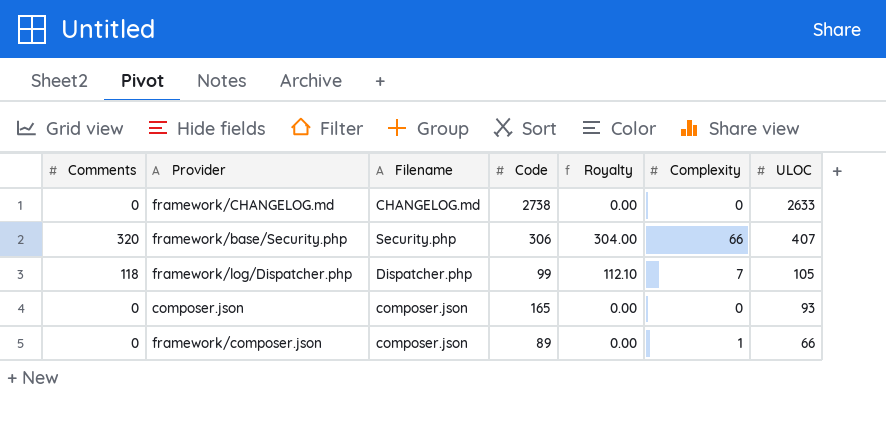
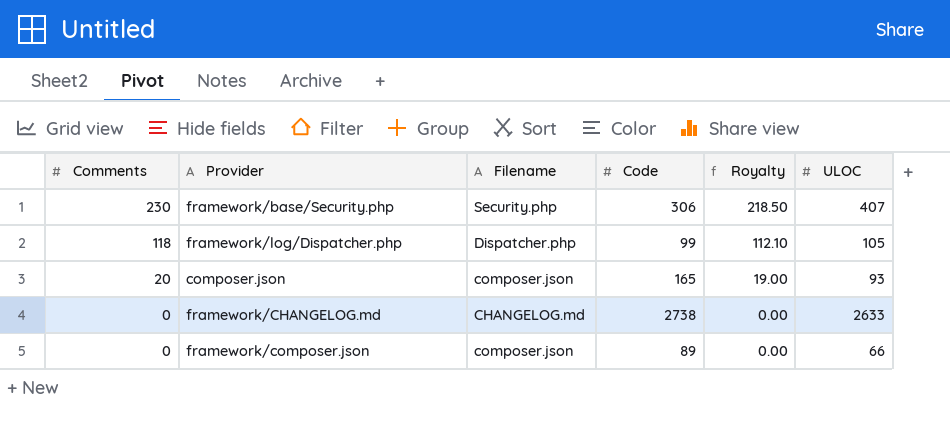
row order: ULOC descending -> Comments descending
column Complexity | position: 6 -> none
framework/base/Security.php | Comments: 320 -> 230
framework/base/Security.php | Royalty: 304.00 -> 218.50
composer.json | Comments: 0 -> 20
composer.json | Royalty: 0.00 -> 19.00

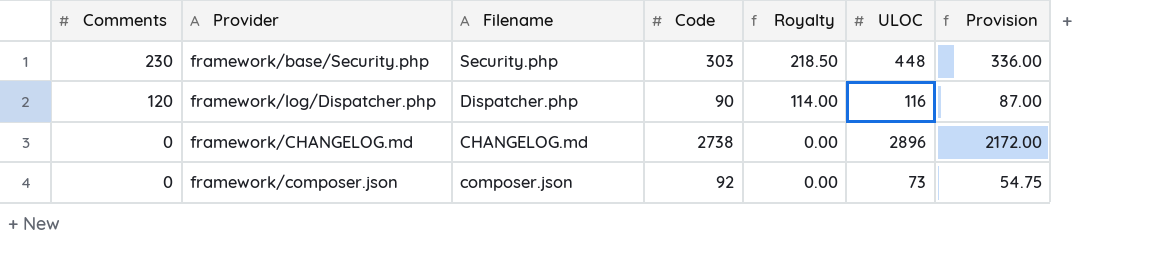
column Provision | formula: none -> [ULOC] * 0.75
row composer.json: 20 | composer.json | 165 | 19.00 | 93 -> none
framework/base/Security.php | Code: 306 -> 303
framework/base/Security.php | ULOC: 407 -> 448
framework/log/Dispatcher.php | Comments: 118 -> 120
framework/log/Dispatcher.php | Code: 99 -> 90
framework/log/Dispatcher.php | Royalty: 112.10 -> 114.00
framework/log/Dispatcher.php | ULOC: 105 -> 116
framework/CHANGELOG.md | ULOC: 2633 -> 2896
framework/composer.json | Code: 89 -> 92
framework/composer.json | ULOC: 66 -> 73

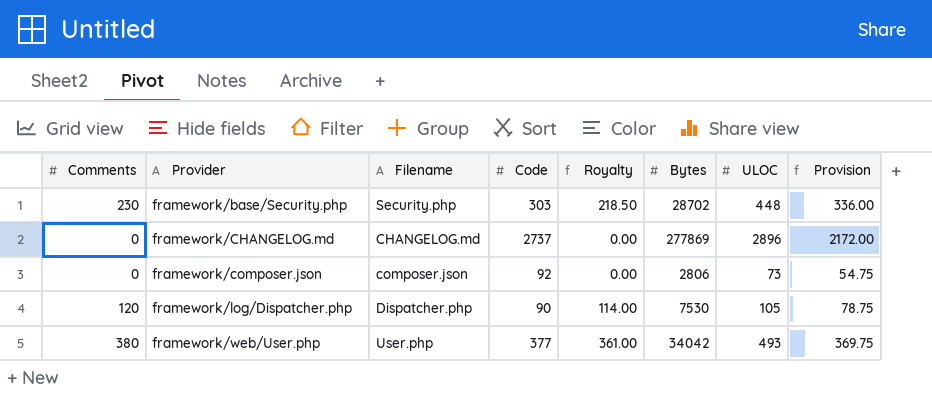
row order: Comments descending -> Provider ascending
column Bytes | position: none -> 6
framework/CHANGELOG.md | Code: 2738 -> 2737
framework/log/Dispatcher.php | ULOC: 116 -> 105
framework/log/Dispatcher.php | Provision: 87.00 -> 78.75
row framework/web/User.php: none -> 380 | User.php | 377 | 361.00 | 34042 | 493 | 369.75

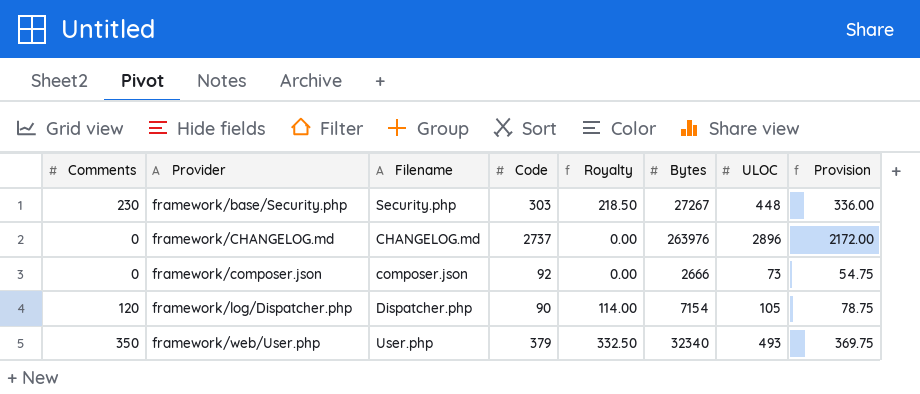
framework/base/Security.php | Bytes: 28702 -> 27267
framework/CHANGELOG.md | Bytes: 277869 -> 263976
framework/composer.json | Bytes: 2806 -> 2666
framework/log/Dispatcher.php | Bytes: 7530 -> 7154
framework/web/User.php | Comments: 380 -> 350
framework/web/User.php | Code: 377 -> 379
framework/web/User.php | Royalty: 361.00 -> 332.50
framework/web/User.php | Bytes: 34042 -> 32340

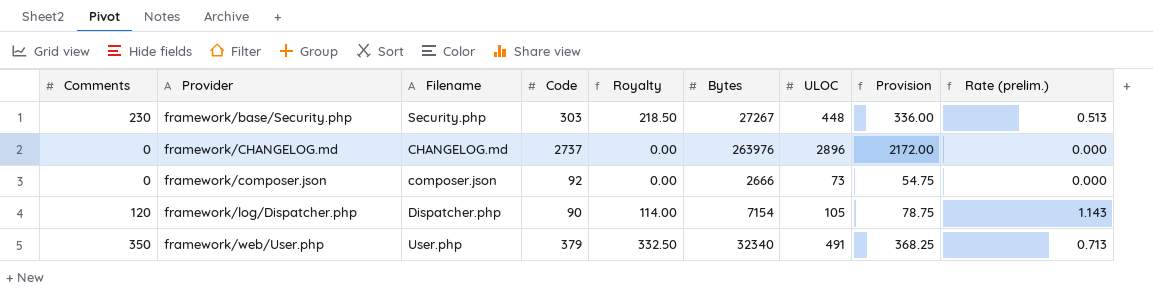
column Rate (prelim.) | formula: none -> [Comments] / [ULOC]
framework/web/User.php | ULOC: 493 -> 491
framework/web/User.php | Provision: 369.75 -> 368.25

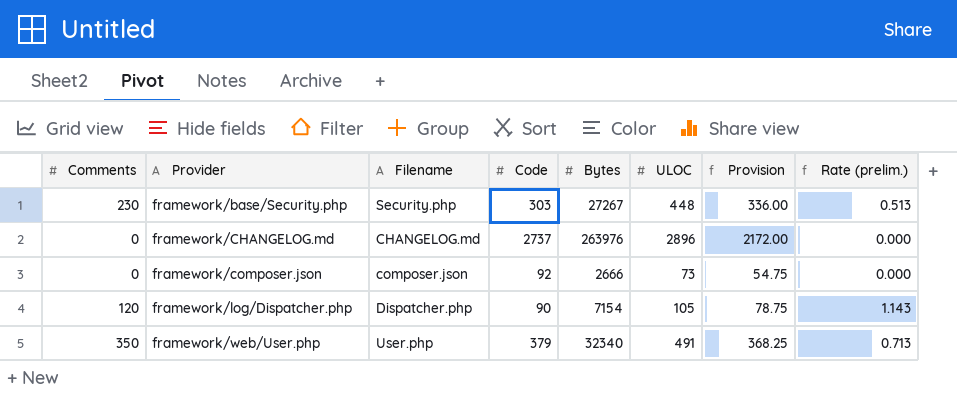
column Royalty | formula: [Comments] * 0.95 -> none

